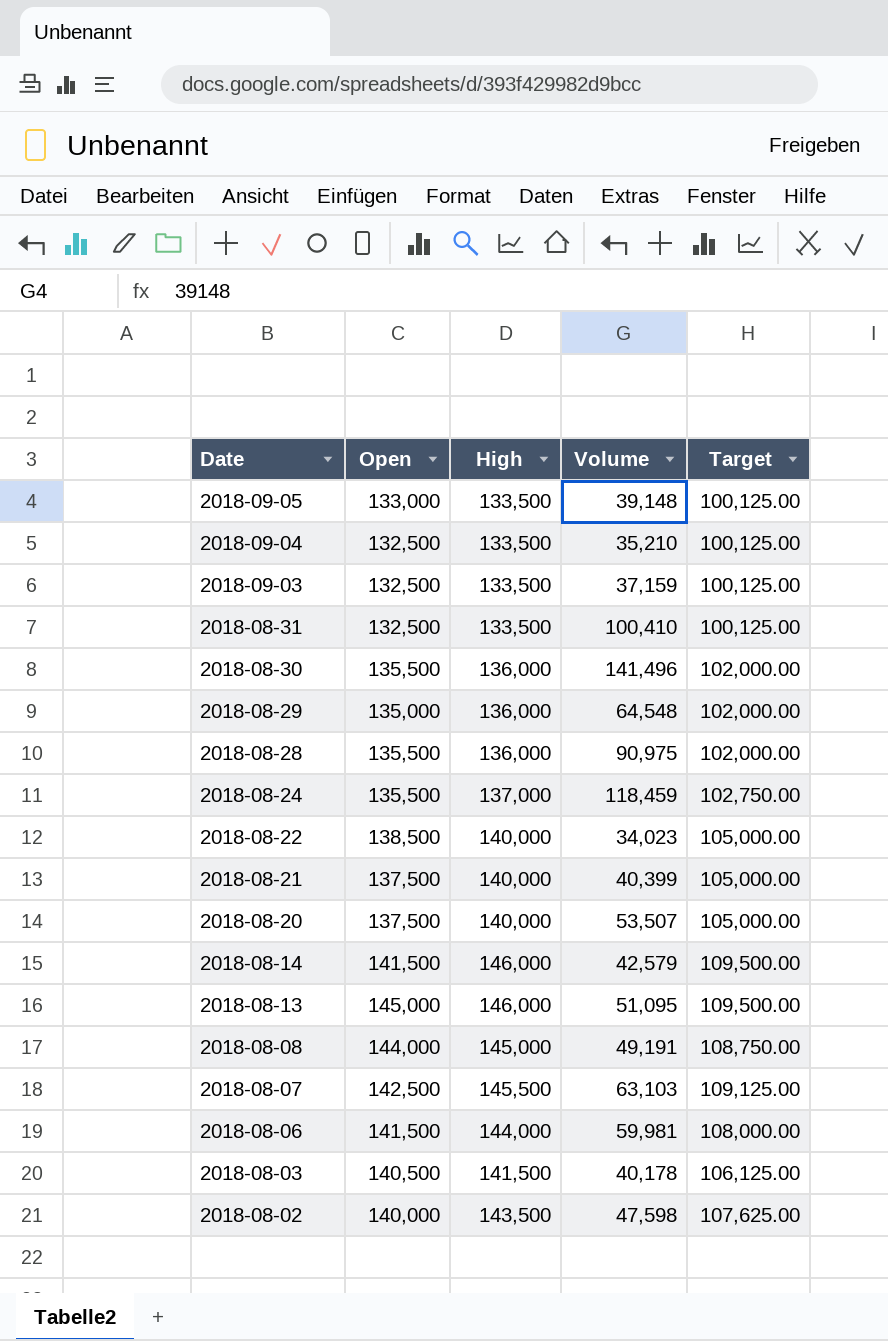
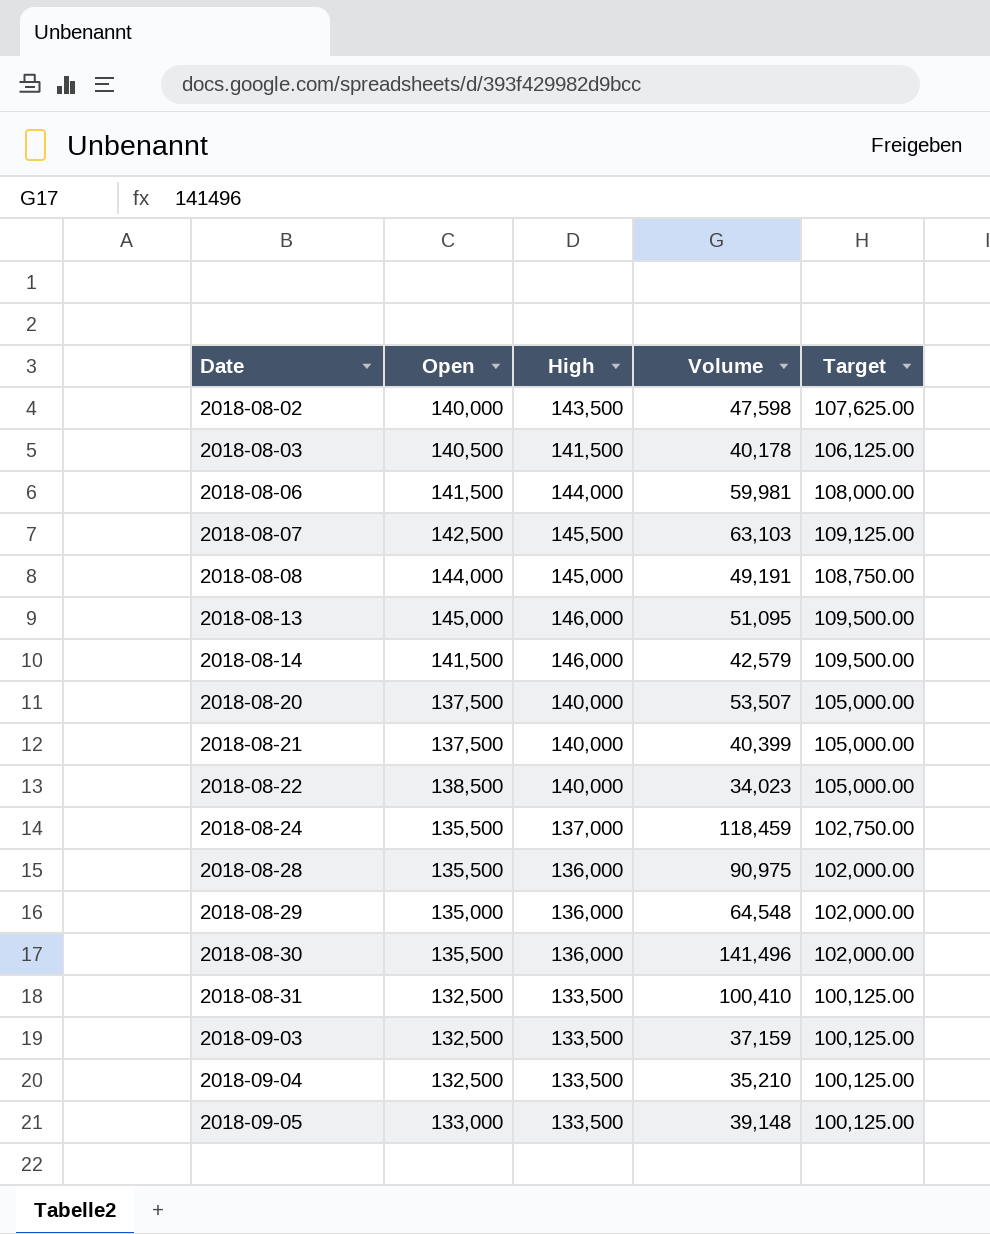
row order: Date descending -> Date ascending

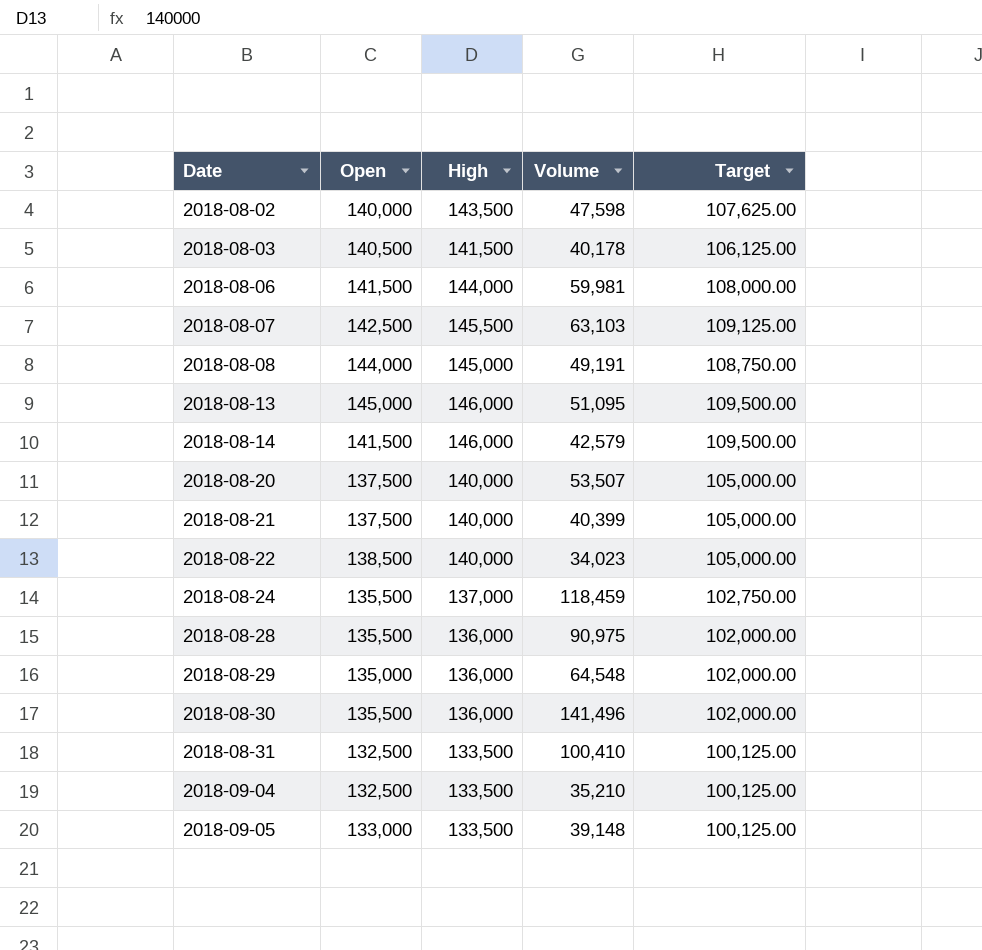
row 2018-09-03: 132,500 | 133,500 | 37,159 | 100,125.00 -> none

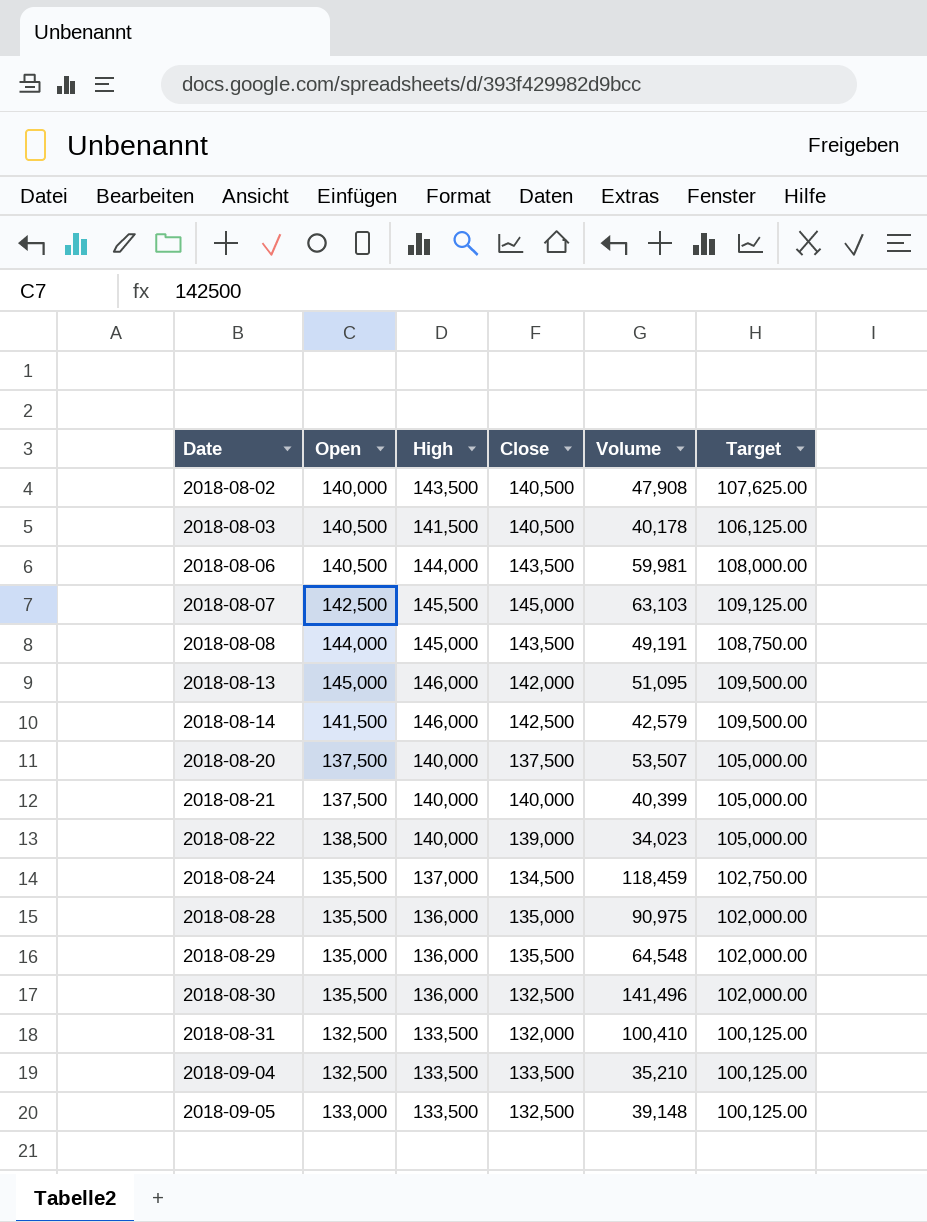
column Close | position: none -> 4
2018-08-02 | Volume: 47,598 -> 47,908
2018-08-06 | Open: 141,500 -> 140,500

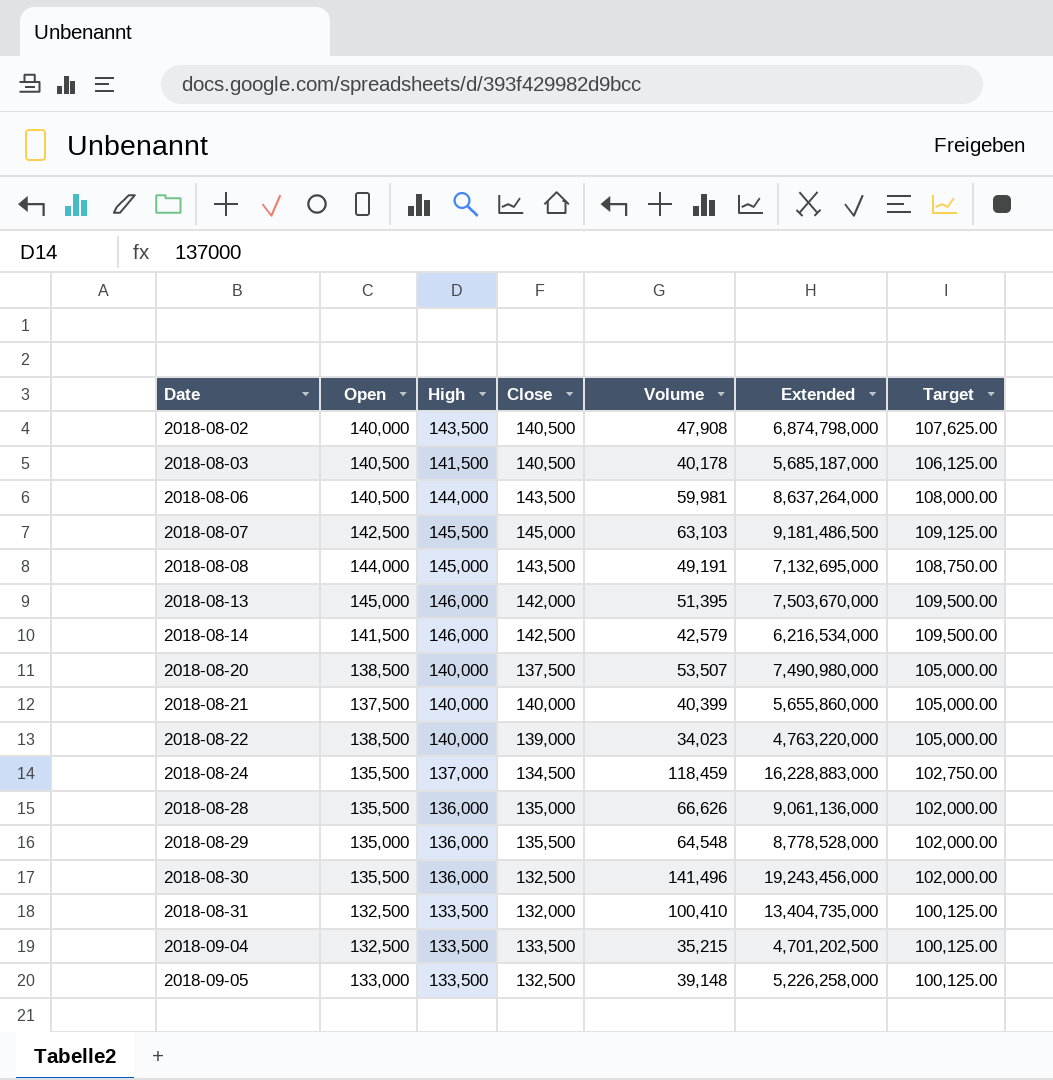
column Extended | formula: none -> [High] * [Volume]
2018-08-13 | Volume: 51,095 -> 51,395
2018-08-20 | Open: 137,500 -> 138,500
2018-08-28 | Volume: 90,975 -> 66,626
2018-09-04 | Volume: 35,210 -> 35,215

